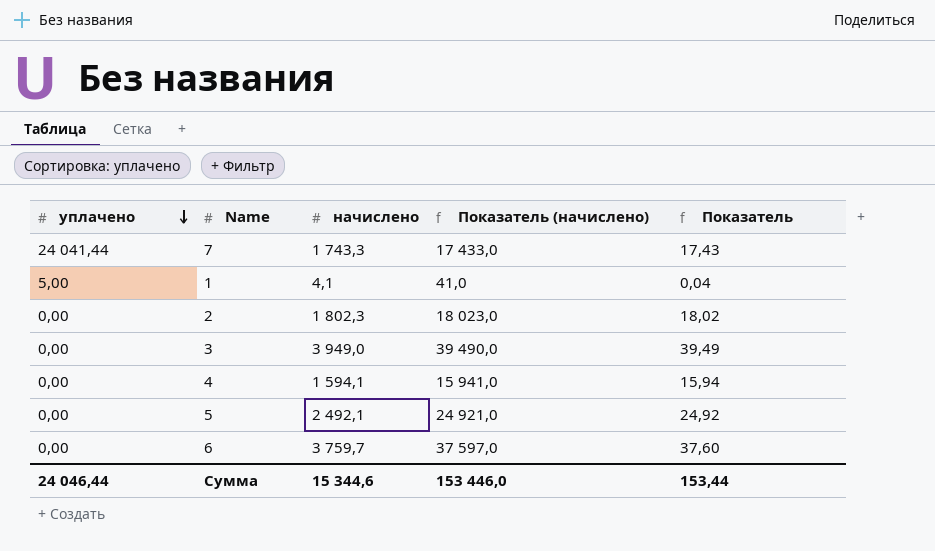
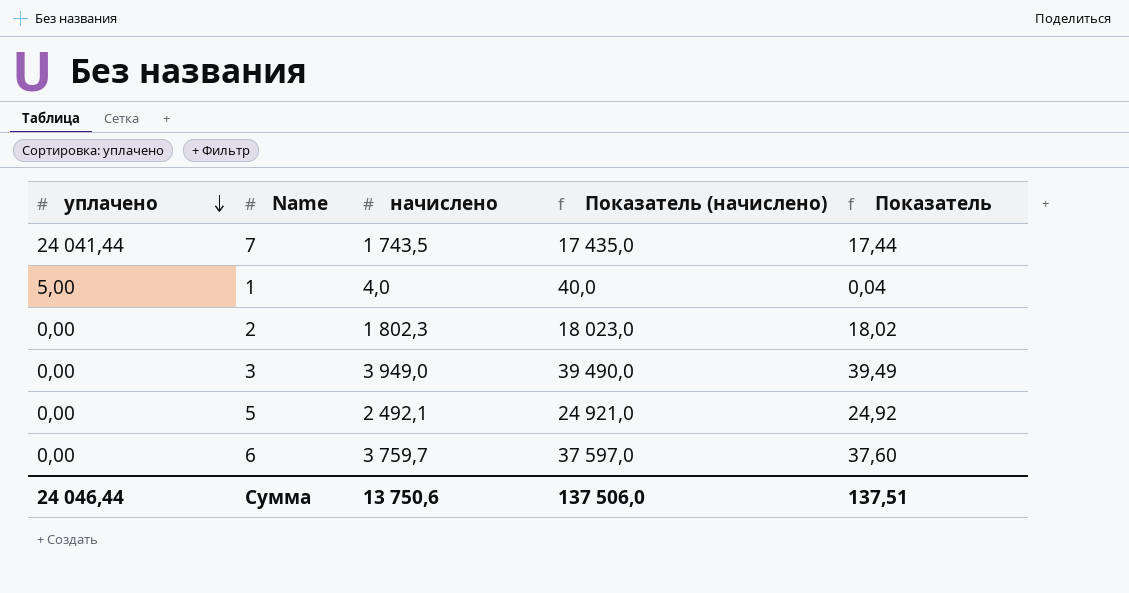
row 4: 0,00 | 1 594,1 | 15 941,0 | 15,94 -> none
7 | начислено: 1 743,3 -> 1 743,5
7 | Показатель (начислено): 17 433,0 -> 17 435,0
7 | Показатель: 17,43 -> 17,44
1 | начислено: 4,1 -> 4,0
1 | Показатель (начислено): 41,0 -> 40,0
Сумма | начислено: 15 344,6 -> 13 750,6
Сумма | Показатель (начислено): 153 446,0 -> 137 506,0
Сумма | Показатель: 153,44 -> 137,51

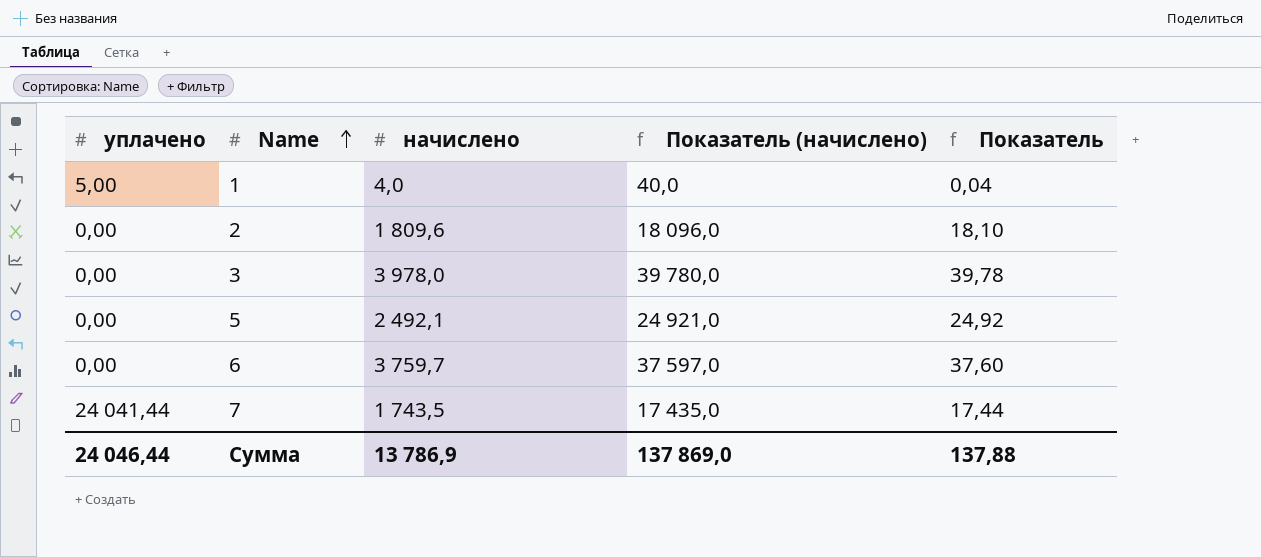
row order: уплачено descending -> Name ascending
2 | начислено: 1 802,3 -> 1 809,6
2 | Показатель (начислено): 18 023,0 -> 18 096,0
2 | Показатель: 18,02 -> 18,10
3 | начислено: 3 949,0 -> 3 978,0
3 | Показатель (начислено): 39 490,0 -> 39 780,0
3 | Показатель: 39,49 -> 39,78
Сумма | начислено: 13 750,6 -> 13 786,9
Сумма | Показатель (начислено): 137 506,0 -> 137 869,0
Сумма | Показатель: 137,51 -> 137,88

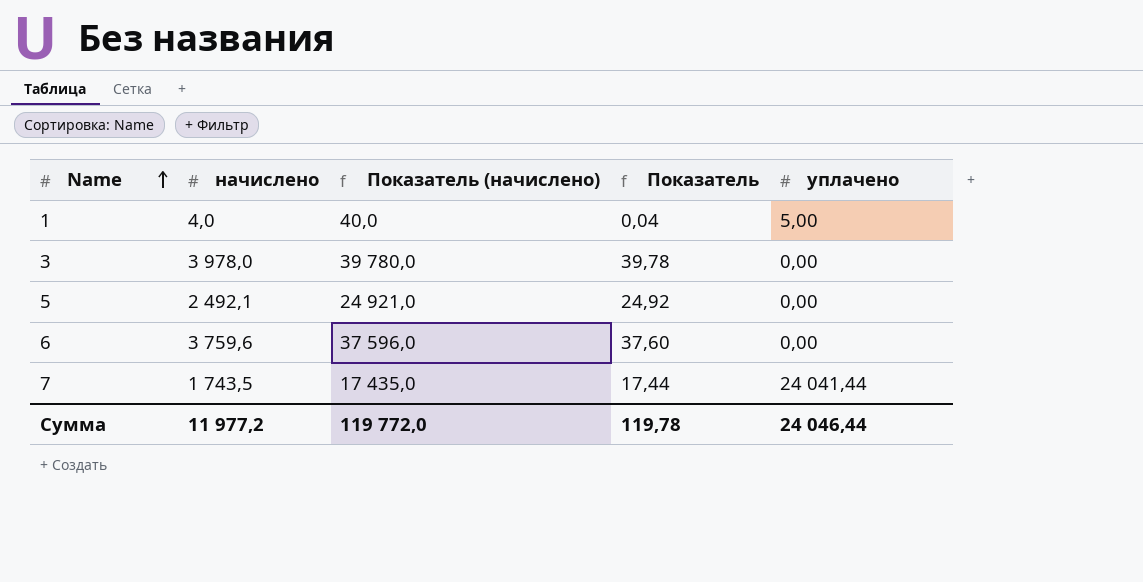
column уплачено | position: 1 -> 5
row 2: 0,00 | 1 809,6 | 18 096,0 | 18,10 -> none
6 | начислено: 3 759,7 -> 3 759,6
6 | Показатель (начислено): 37 597,0 -> 37 596,0
Сумма | начислено: 13 786,9 -> 11 977,2
Сумма | Показатель (начислено): 137 869,0 -> 119 772,0
Сумма | Показатель: 137,88 -> 119,78

